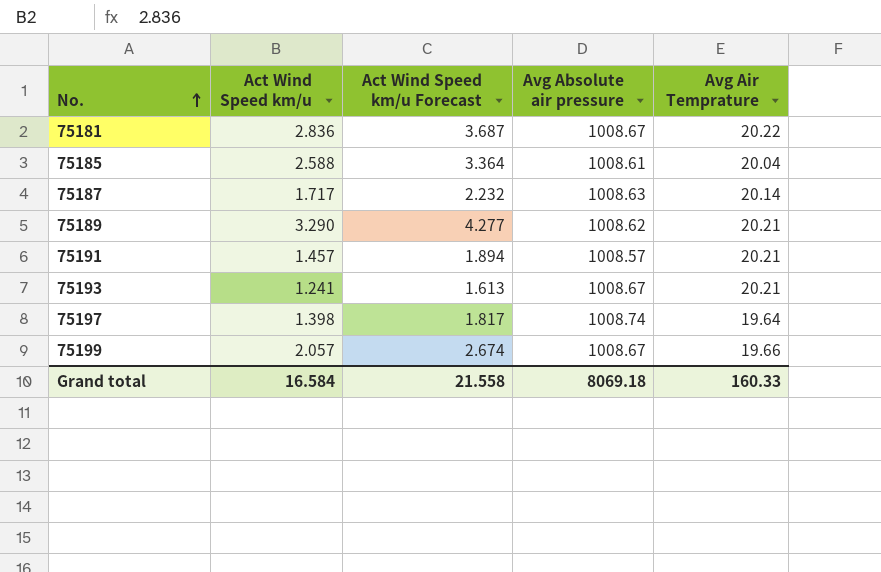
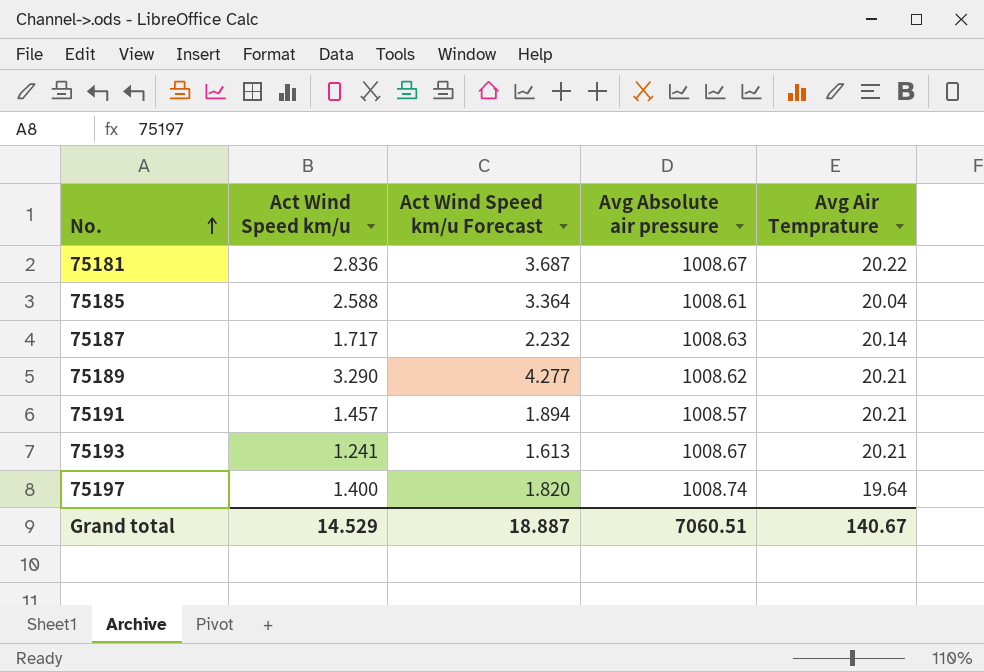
row 75199: 2.057 | 2.674 | 1008.67 | 19.66 -> none
75197 | Act Wind Speed km/u: 1.398 -> 1.400
75197 | Act Wind Speed km/u Forecast: 1.817 -> 1.820
Grand total | Act Wind Speed km/u: 16.584 -> 14.529
Grand total | Act Wind Speed km/u Forecast: 21.558 -> 18.887
Grand total | Avg Absolute air pressure: 8069.18 -> 7060.51
Grand total | Avg Air Temprature: 160.33 -> 140.67

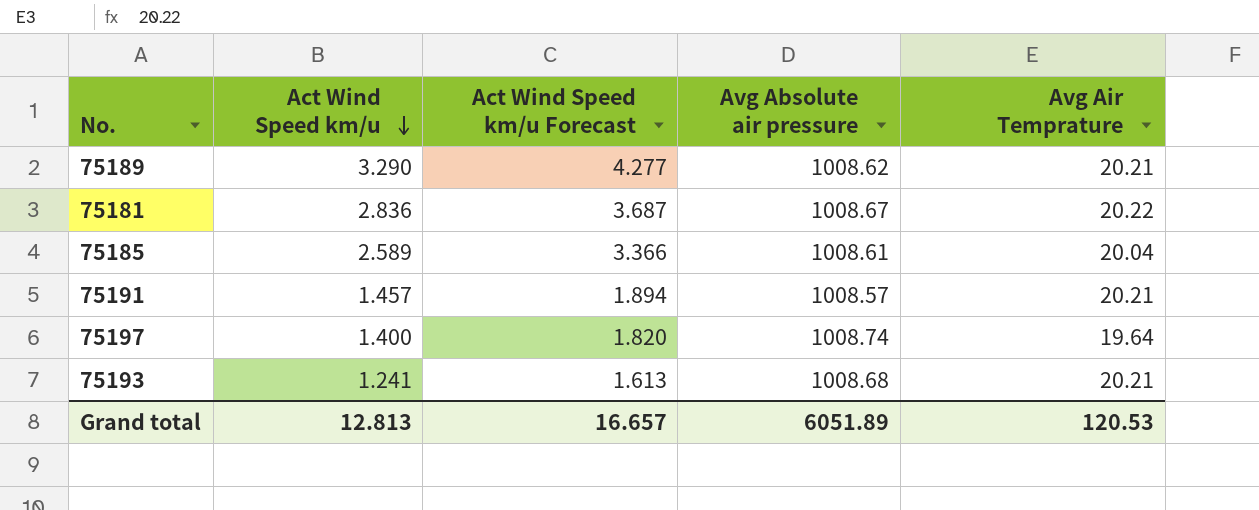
row order: No. ascending -> Act Wind Speed km/u descending
row 75187: 1.717 | 2.232 | 1008.63 | 20.14 -> none
75185 | Act Wind Speed km/u: 2.588 -> 2.589
75185 | Act Wind Speed km/u Forecast: 3.364 -> 3.366
75193 | Avg Absolute air pressure: 1008.67 -> 1008.68
Grand total | Act Wind Speed km/u: 14.529 -> 12.813
Grand total | Act Wind Speed km/u Forecast: 18.887 -> 16.657
Grand total | Avg Absolute air pressure: 7060.51 -> 6051.89
Grand total | Avg Air Temprature: 140.67 -> 120.53

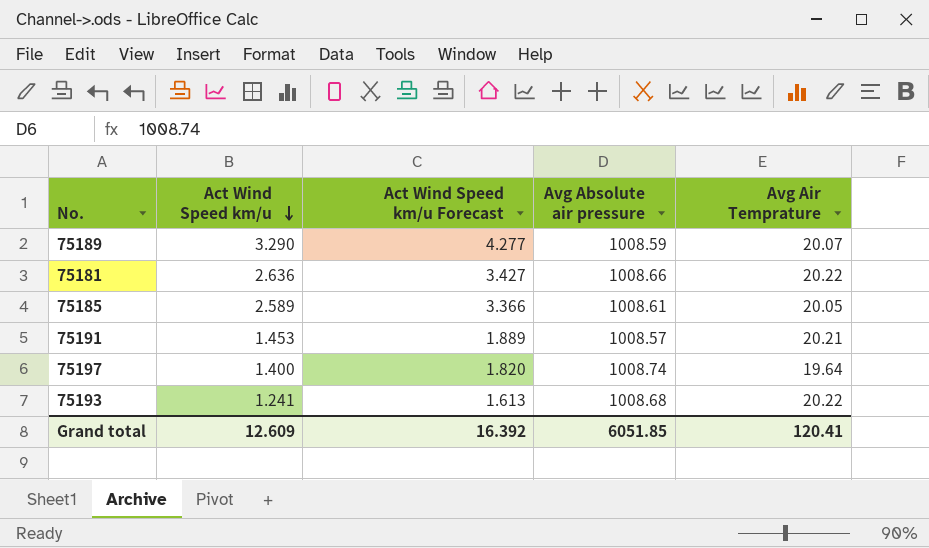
75189 | Avg Absolute air pressure: 1008.62 -> 1008.59
75189 | Avg Air Temprature: 20.21 -> 20.07
75181 | Act Wind Speed km/u: 2.836 -> 2.636
75181 | Act Wind Speed km/u Forecast: 3.687 -> 3.427
75181 | Avg Absolute air pressure: 1008.67 -> 1008.66
75185 | Avg Air Temprature: 20.04 -> 20.05
75191 | Act Wind Speed km/u: 1.457 -> 1.453
75191 | Act Wind Speed km/u Forecast: 1.894 -> 1.889
75193 | Avg Air Temprature: 20.21 -> 20.22
Grand total | Act Wind Speed km/u: 12.813 -> 12.609
Grand total | Act Wind Speed km/u Forecast: 16.657 -> 16.392
Grand total | Avg Absolute air pressure: 6051.89 -> 6051.85
Grand total | Avg Air Temprature: 120.53 -> 120.41

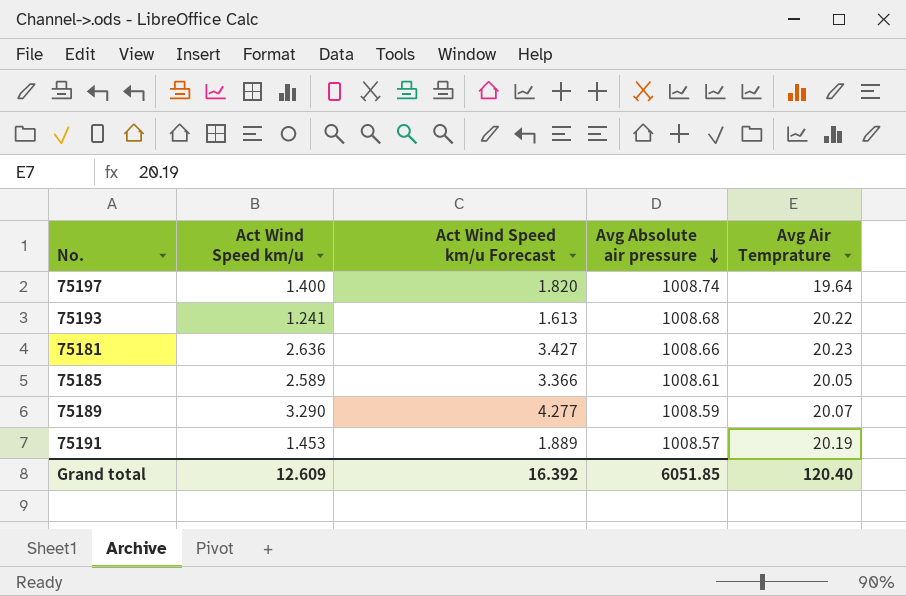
row order: Act Wind Speed km/u descending -> Avg Absolute air pressure descending
75181 | Avg Air Temprature: 20.22 -> 20.23
75191 | Avg Air Temprature: 20.21 -> 20.19
Grand total | Avg Air Temprature: 120.41 -> 120.40

